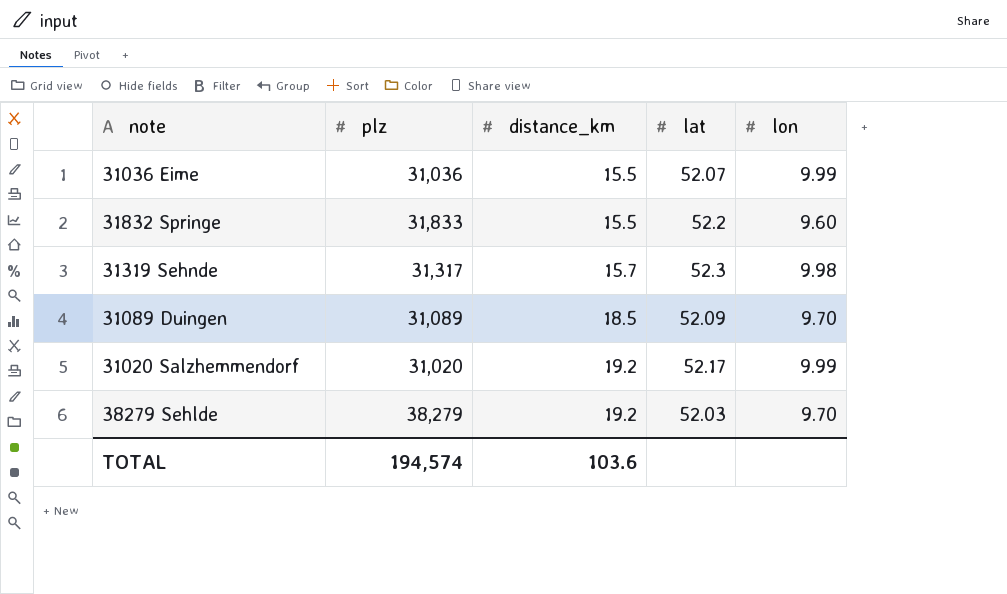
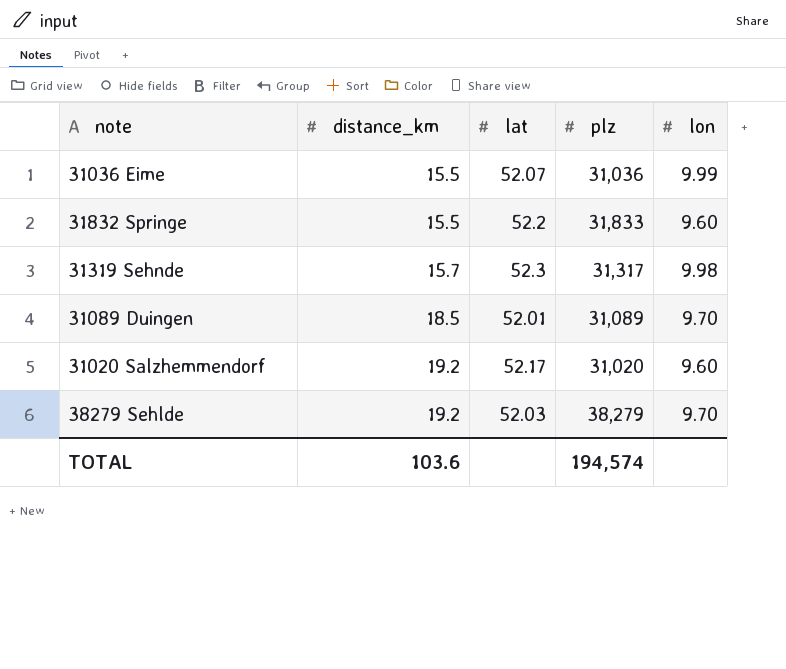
column plz | position: 2 -> 4
31089 Duingen | lat: 52.09 -> 52.01
31020 Salzhemmendorf | lon: 9.99 -> 9.60

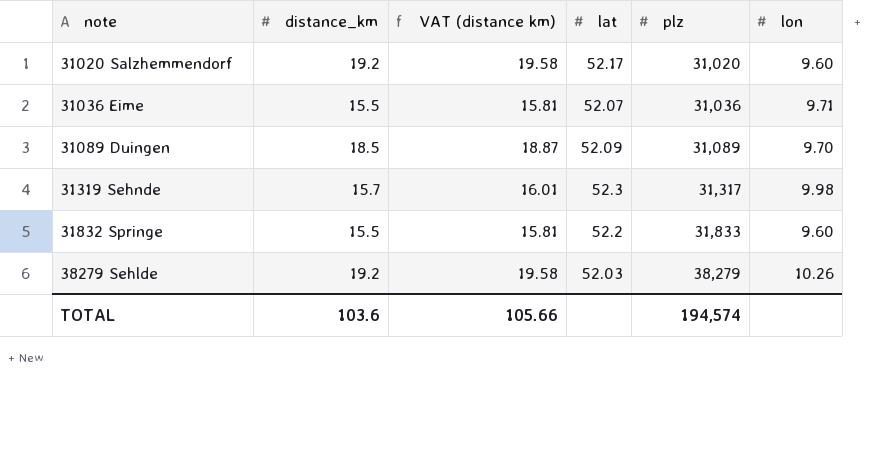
row order: distance_km ascending -> note ascending
column VAT (distance km) | formula: none -> [distance_km] * 1.02
31036 Eime | lon: 9.99 -> 9.71
31089 Duingen | lat: 52.01 -> 52.09
38279 Sehlde | lon: 9.70 -> 10.26

